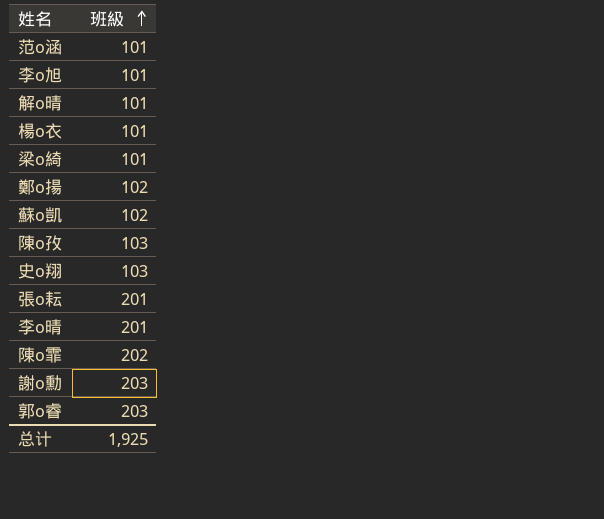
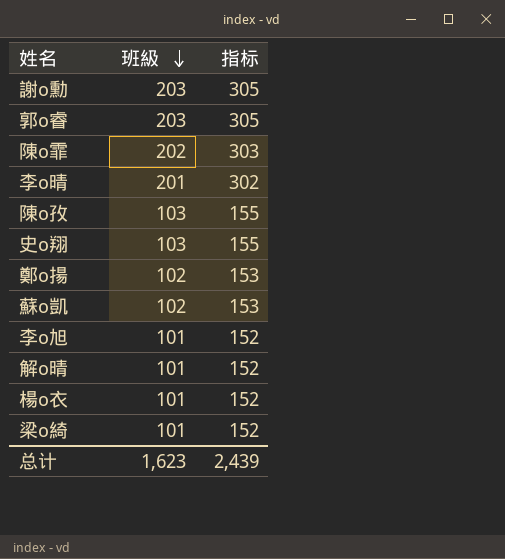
row order: 班級 ascending -> 班級 descending
column 指标 | formula: none -> [班級] * 1.5
row 范o涵: 101 -> none
row 張o耘: 201 -> none
总计 | 班級: 1,925 -> 1,623

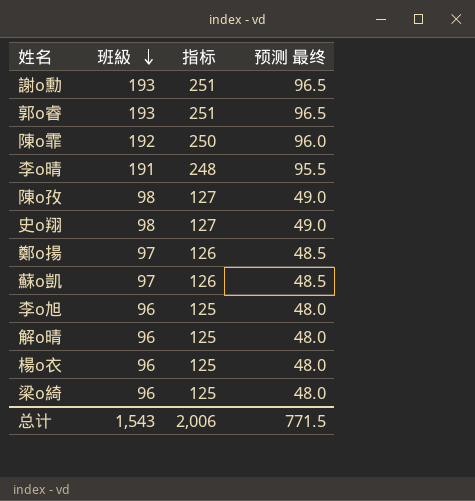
column 指标 | formula: [班級] * 1.5 -> [班級] * 1.3
column 预测 最终 | formula: none -> [班級] * 0.5
謝o勳 | 班級: 203 -> 193
郭o睿 | 班級: 203 -> 193
陳o霏 | 班級: 202 -> 192
李o晴 | 班級: 201 -> 191
陳o孜 | 班級: 103 -> 98
史o翔 | 班級: 103 -> 98
鄭o揚 | 班級: 102 -> 97
蘇o凱 | 班級: 102 -> 97
李o旭 | 班級: 101 -> 96
解o晴 | 班級: 101 -> 96
楊o衣 | 班級: 101 -> 96
梁o綺 | 班級: 101 -> 96
总计 | 班級: 1,623 -> 1,543
总计 | 指标: 2,439 -> 2,006

